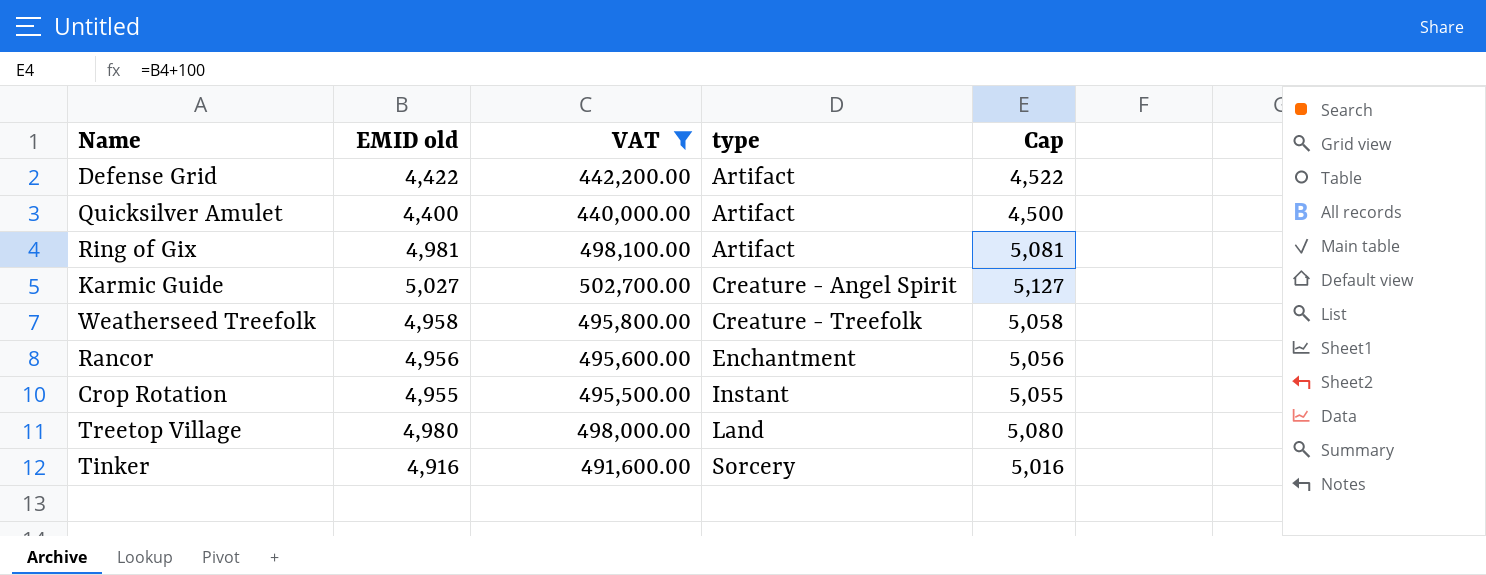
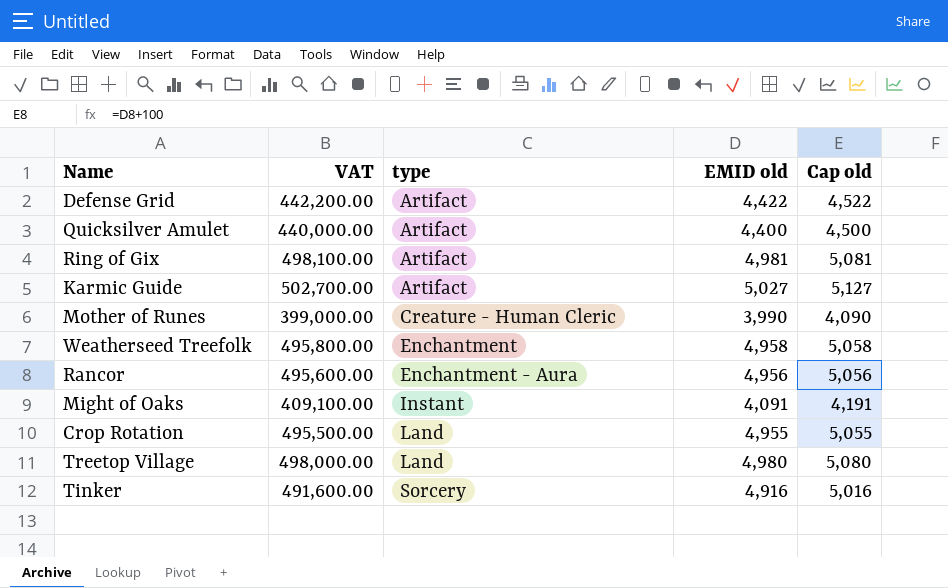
filter: VAT >= 440,000.00 -> none
column EMID old | position: 2 -> 4
column name: Cap -> Cap old
Karmic Guide | type: Creature - Angel Spirit -> Artifact
Weatherseed Treefolk | type: Creature - Treefolk -> Enchantment
Rancor | type: Enchantment -> Enchantment - Aura
Crop Rotation | type: Instant -> Land

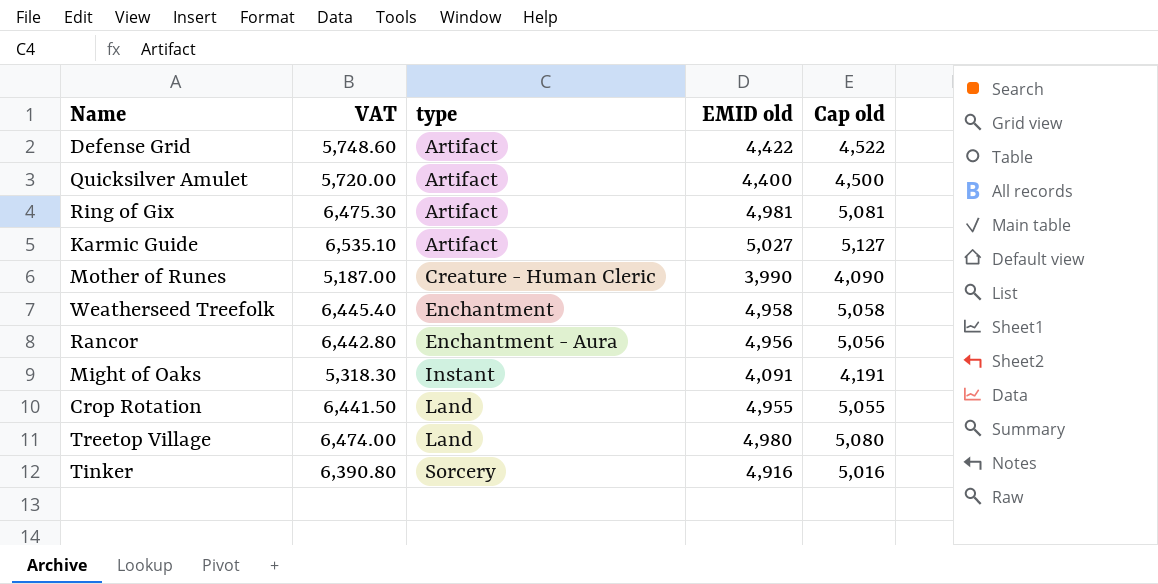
column VAT | formula: [EMID old] * 100 -> [EMID old] * 1.3

